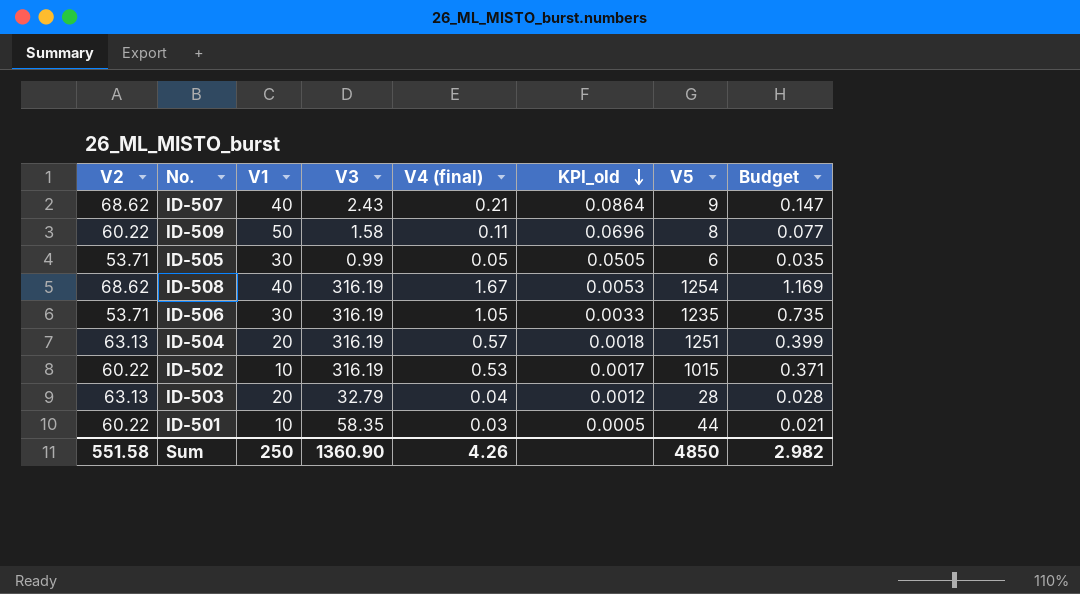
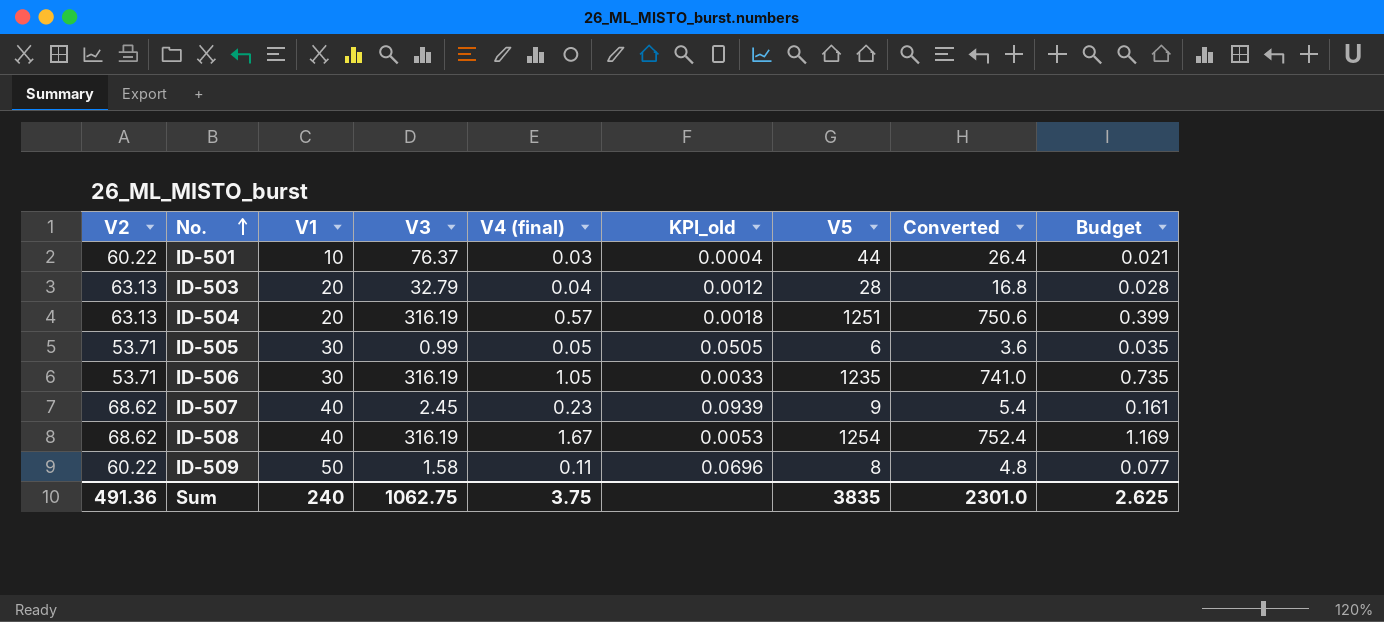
row order: KPI_old descending -> No. ascending
column Converted | formula: none -> [V5] * 0.6
row ID-502: 60.22 | 10 | 316.19 | 0.53 | 0.0017 | 1015 | 0.371 -> none
ID-501 | V3: 58.35 -> 76.37
ID-501 | KPI_old: 0.0005 -> 0.0004
ID-507 | V3: 2.43 -> 2.45
ID-507 | V4 (final): 0.21 -> 0.23
ID-507 | KPI_old: 0.0864 -> 0.0939
ID-507 | Budget: 0.147 -> 0.161
Sum | V2: 551.58 -> 491.36
Sum | V1: 250 -> 240
Sum | V3: 1360.90 -> 1062.75
Sum | V4 (final): 4.26 -> 3.75
Sum | V5: 4850 -> 3835
Sum | Budget: 2.982 -> 2.625

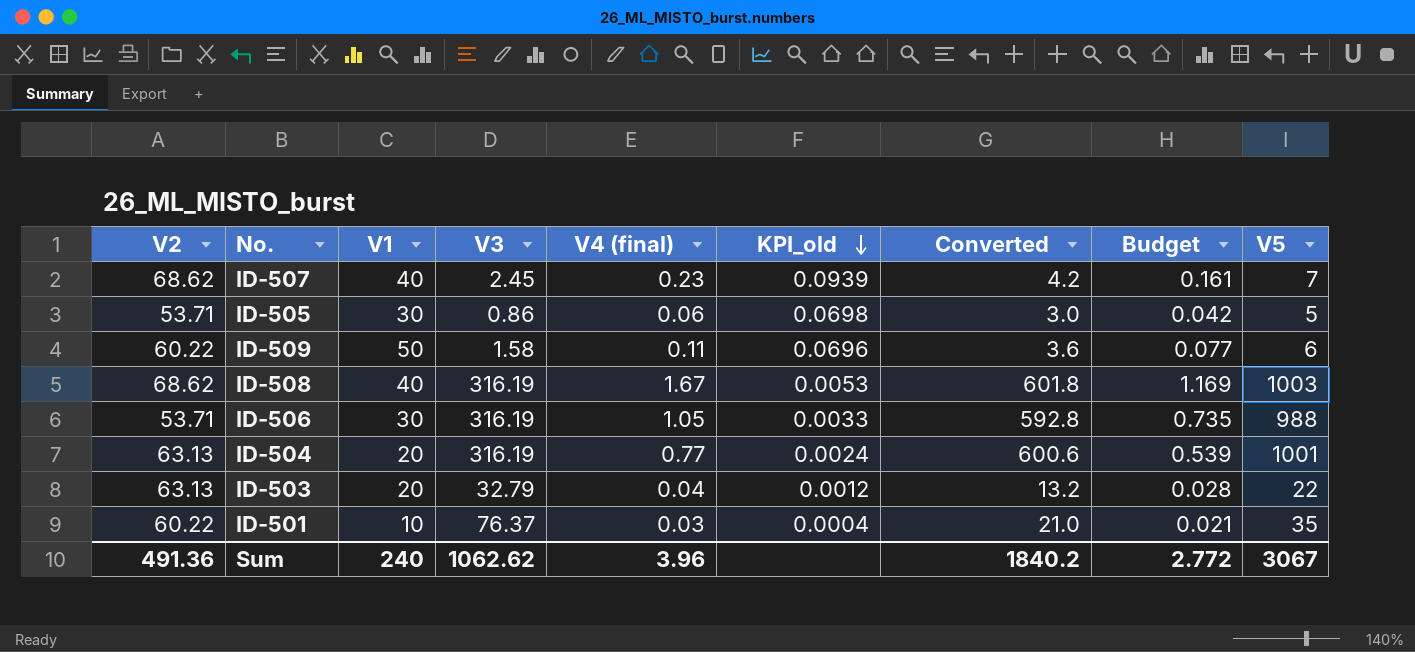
row order: No. ascending -> KPI_old descending
column V5 | position: 7 -> 9
ID-507 | Converted: 5.4 -> 4.2
ID-507 | V5: 9 -> 7
ID-505 | V3: 0.99 -> 0.86
ID-505 | V4 (final): 0.05 -> 0.06
ID-505 | KPI_old: 0.0505 -> 0.0698
ID-505 | Converted: 3.6 -> 3.0
ID-505 | Budget: 0.035 -> 0.042
ID-505 | V5: 6 -> 5
ID-509 | Converted: 4.8 -> 3.6
ID-509 | V5: 8 -> 6
ID-508 | Converted: 752.4 -> 601.8
ID-508 | V5: 1254 -> 1003
ID-506 | Converted: 741.0 -> 592.8
ID-506 | V5: 1235 -> 988
ID-504 | V4 (final): 0.57 -> 0.77
ID-504 | KPI_old: 0.0018 -> 0.0024
ID-504 | Converted: 750.6 -> 600.6
ID-504 | Budget: 0.399 -> 0.539
ID-504 | V5: 1251 -> 1001
ID-503 | Converted: 16.8 -> 13.2
ID-503 | V5: 28 -> 22
ID-501 | Converted: 26.4 -> 21.0
ID-501 | V5: 44 -> 35
Sum | V3: 1062.75 -> 1062.62
Sum | V4 (final): 3.75 -> 3.96
Sum | Converted: 2301.0 -> 1840.2
Sum | Budget: 2.625 -> 2.772
Sum | V5: 3835 -> 3067

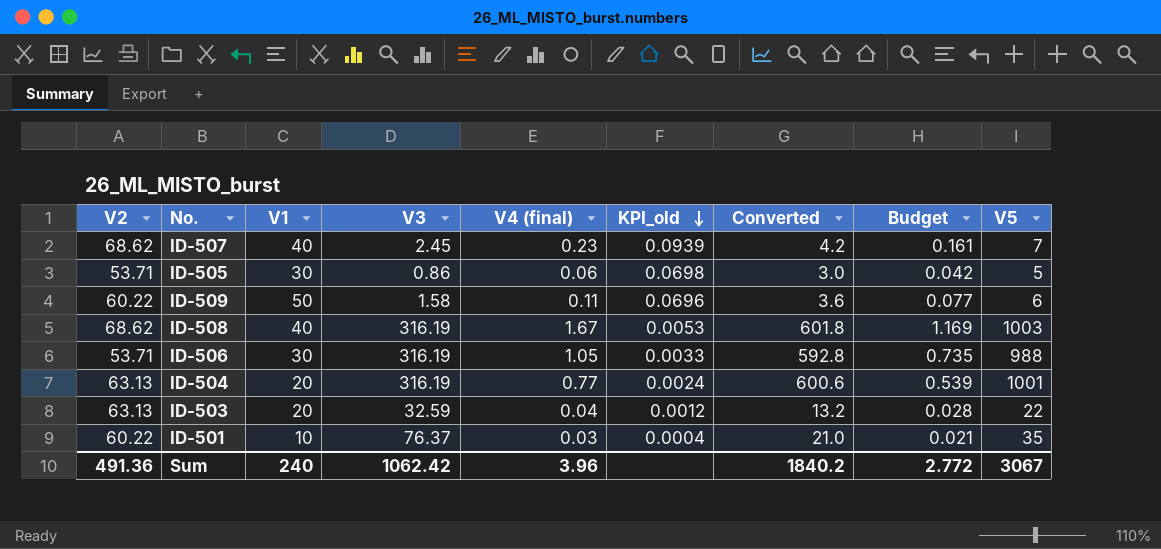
ID-503 | V3: 32.79 -> 32.59
Sum | V3: 1062.62 -> 1062.42

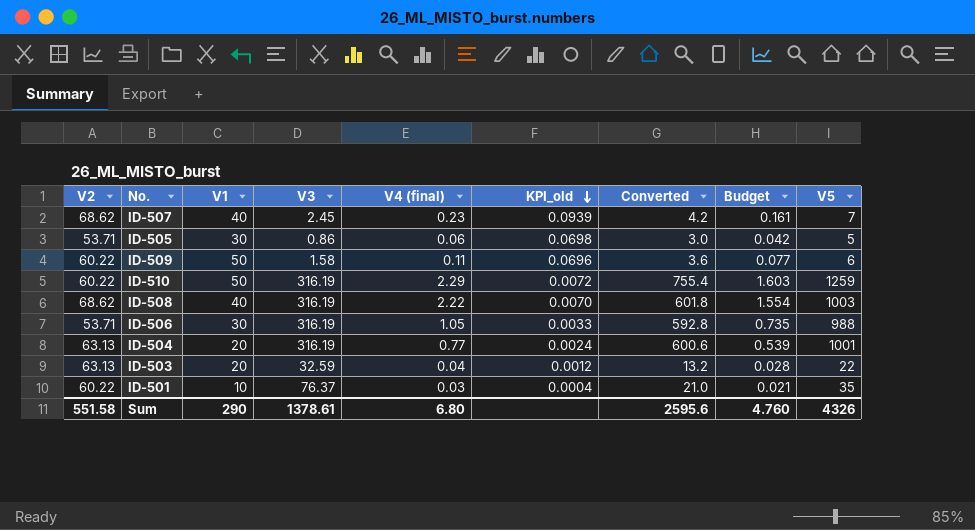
row ID-510: none -> 60.22 | 50 | 316.19 | 2.29 | 0.0072 | 755.4 | 1.603 | 1259
ID-508 | V4 (final): 1.67 -> 2.22
ID-508 | KPI_old: 0.0053 -> 0.0070
ID-508 | Budget: 1.169 -> 1.554
Sum | V2: 491.36 -> 551.58
Sum | V1: 240 -> 290
Sum | V3: 1062.42 -> 1378.61
Sum | V4 (final): 3.96 -> 6.80
Sum | Converted: 1840.2 -> 2595.6
Sum | Budget: 2.772 -> 4.760
Sum | V5: 3067 -> 4326

